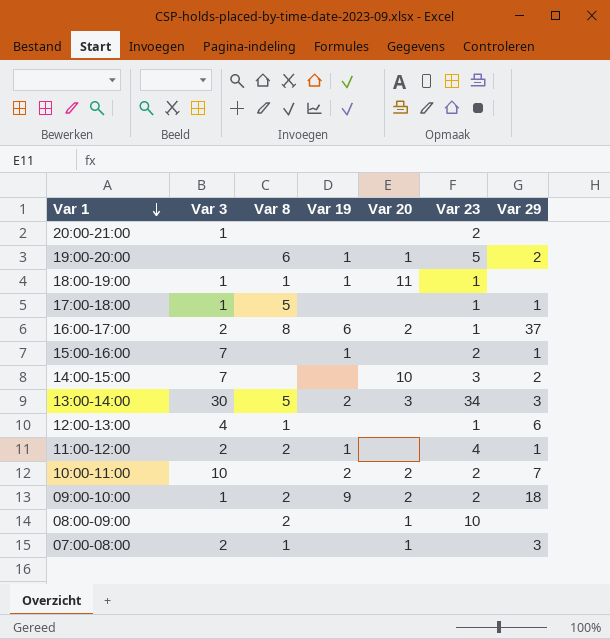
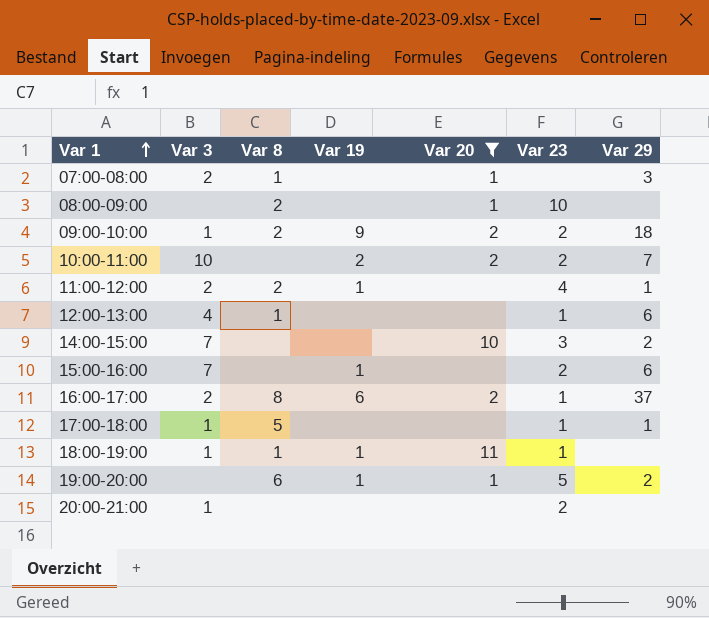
filter: none -> Var 20 != 3
row order: Var 1 descending -> Var 1 ascending
15:00-16:00 | Var 29: 1 -> 6

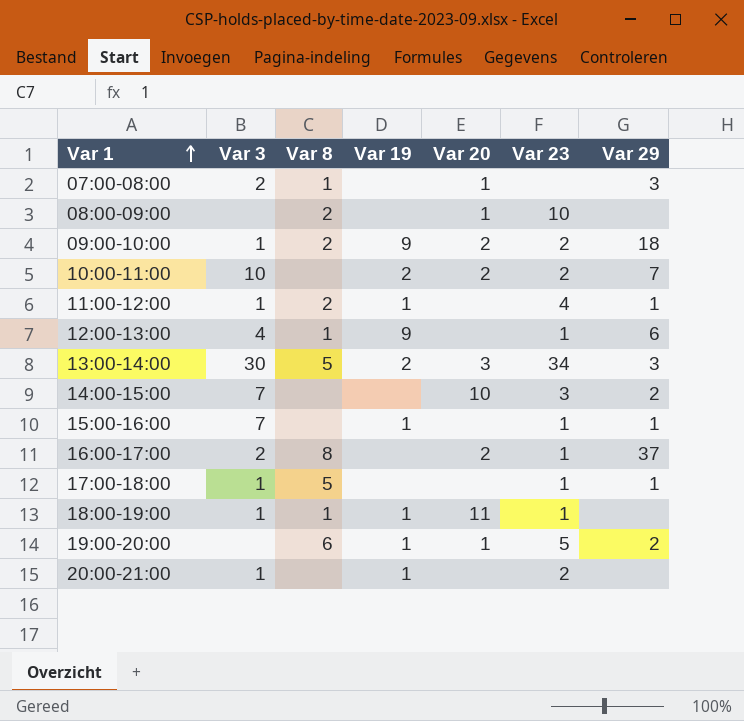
filter: Var 20 != 3 -> none
11:00-12:00 | Var 3: 2 -> 1
12:00-13:00 | Var 19: none -> 9
15:00-16:00 | Var 23: 2 -> 1
15:00-16:00 | Var 29: 6 -> 1
16:00-17:00 | Var 19: 6 -> none
20:00-21:00 | Var 19: none -> 1

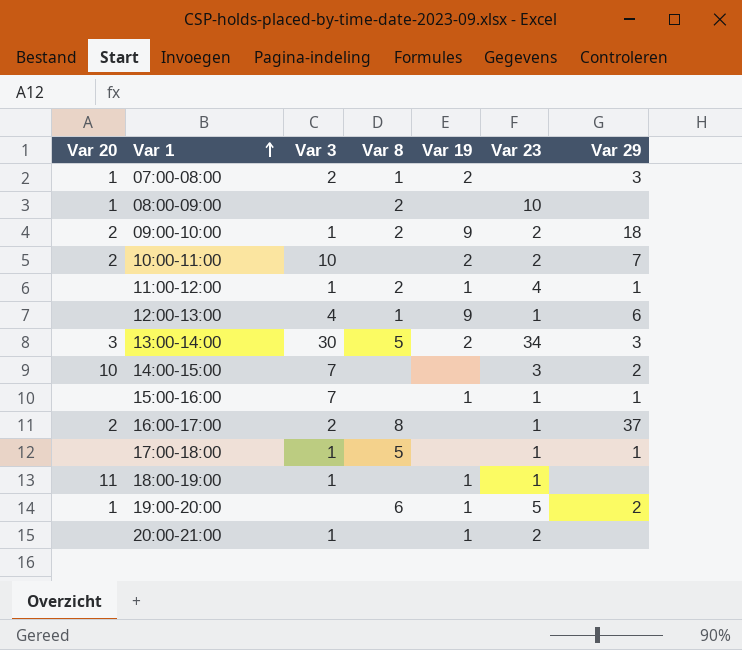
column Var 20 | position: 5 -> 1
07:00-08:00 | Var 19: none -> 2
18:00-19:00 | Var 8: 1 -> none

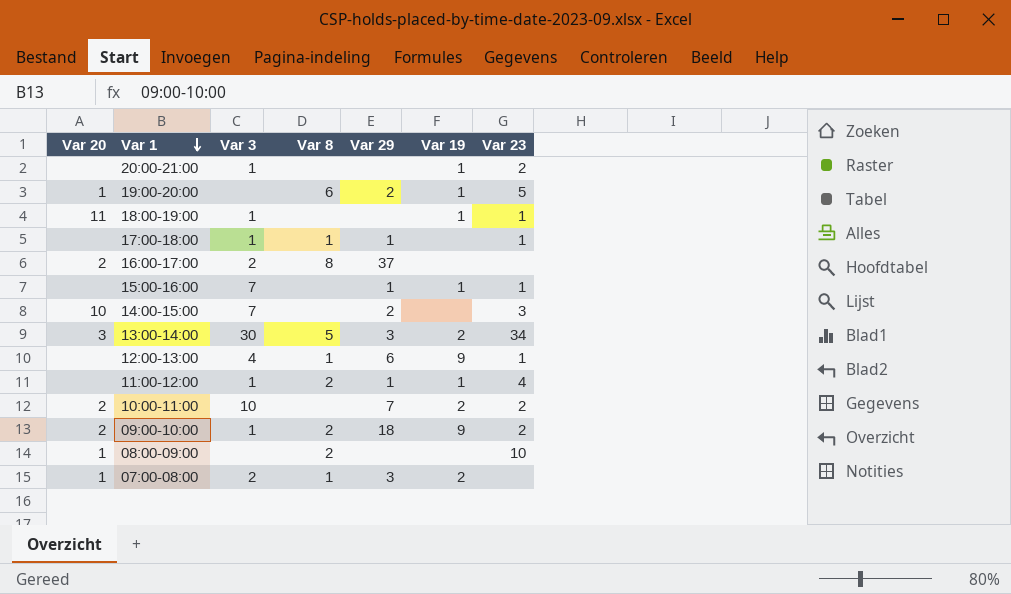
row order: Var 1 ascending -> Var 1 descending
column Var 29 | position: 7 -> 5
17:00-18:00 | Var 8: 5 -> 1
16:00-17:00 | Var 23: 1 -> none

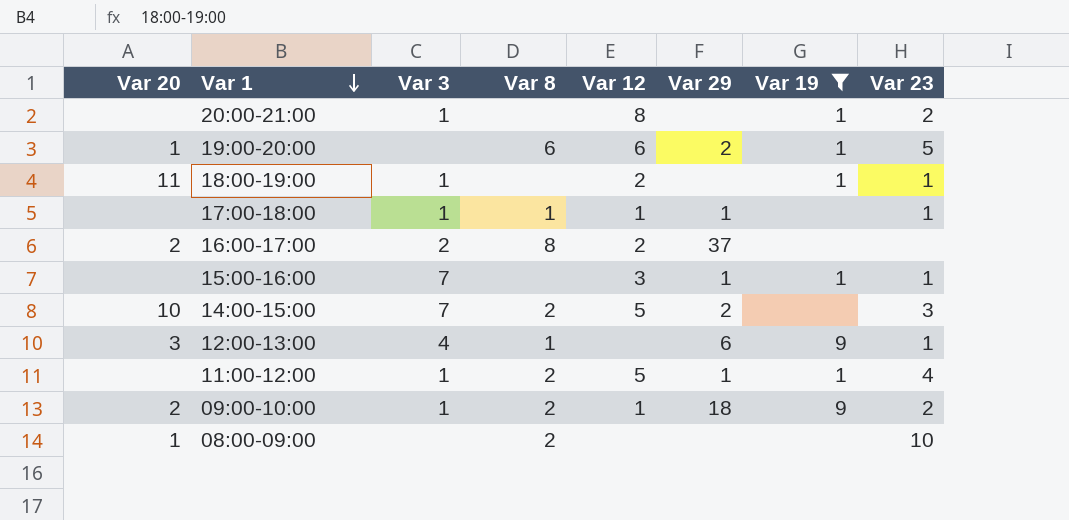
filter: none -> Var 19 != 2
column Var 12 | position: none -> 5
14:00-15:00 | Var 8: none -> 2
12:00-13:00 | Var 20: none -> 3

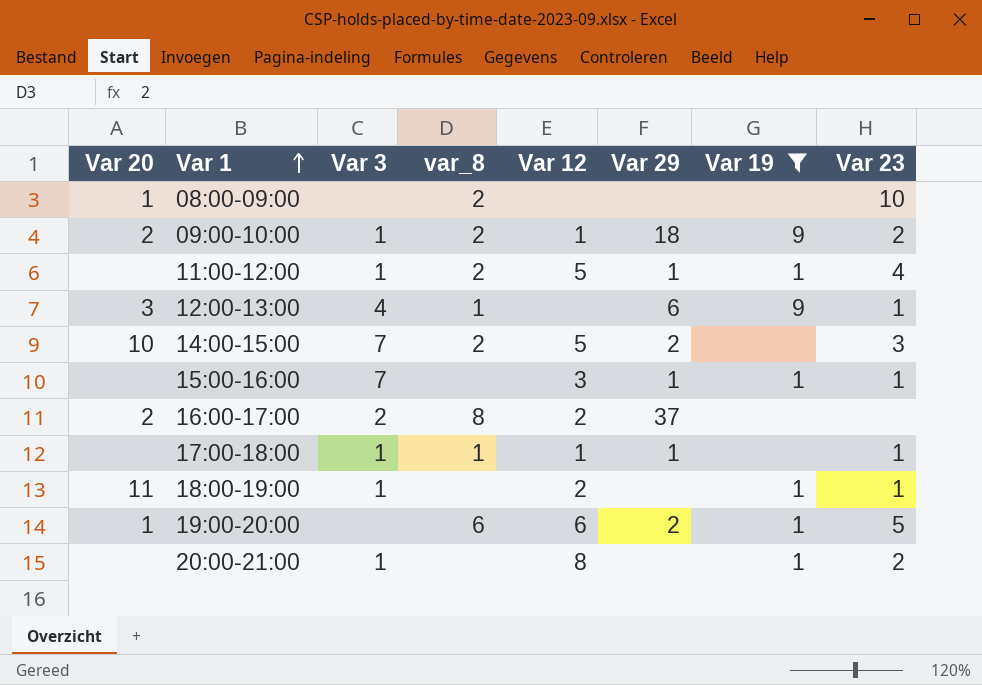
row order: Var 1 descending -> Var 1 ascending
column name: Var 8 -> var_8

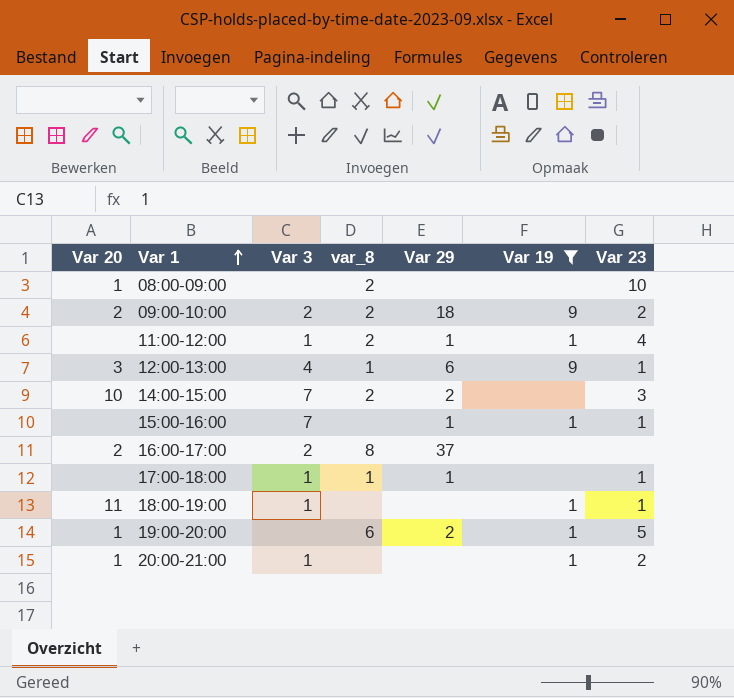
column Var 12 | position: 5 -> none
09:00-10:00 | Var 3: 1 -> 2
20:00-21:00 | Var 20: none -> 1

